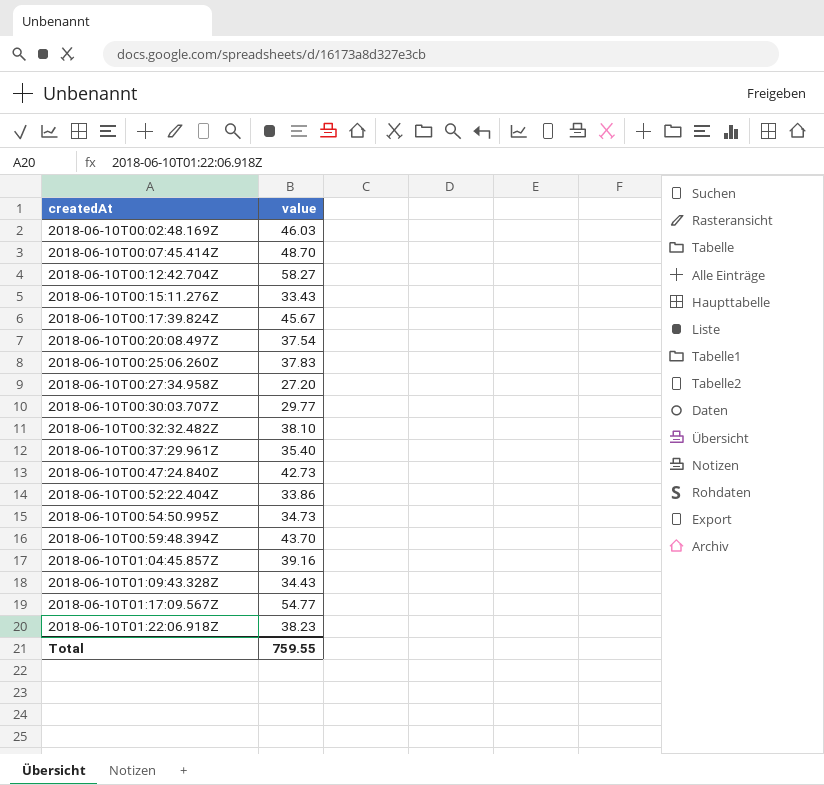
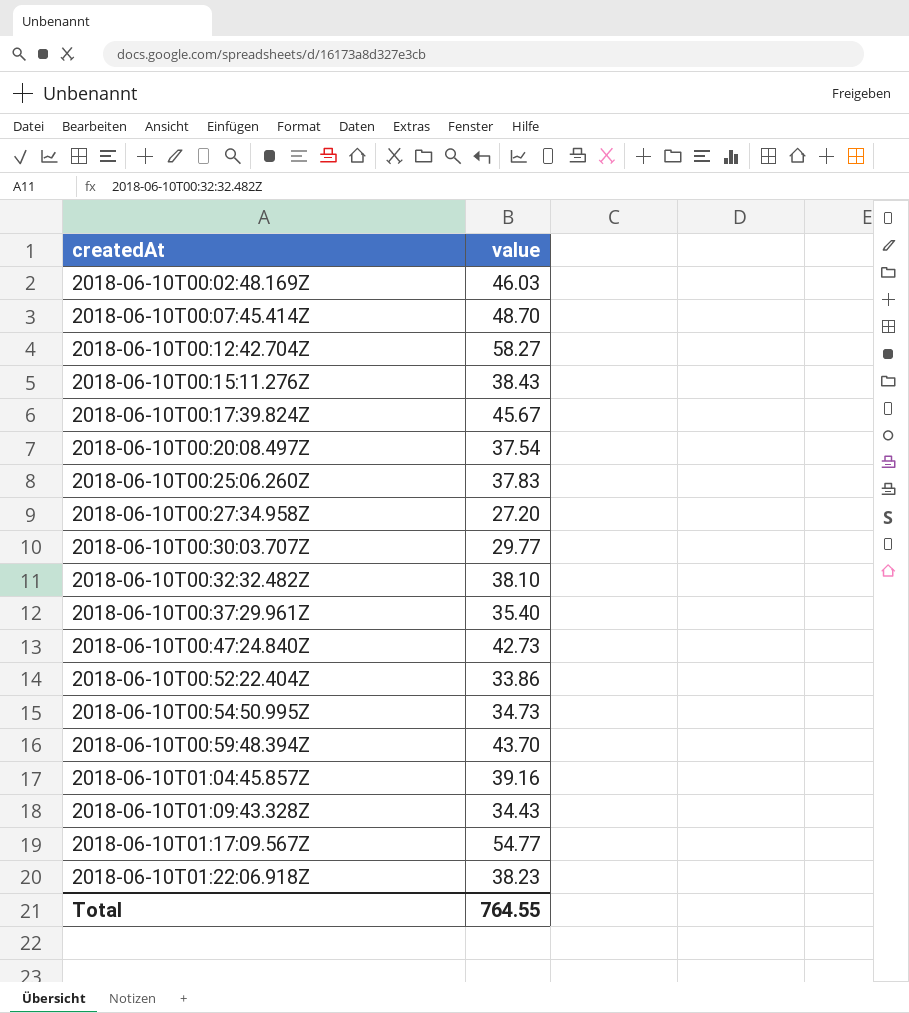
2018-06-10T00:15:11.276Z | value: 33.43 -> 38.43
Total | value: 759.55 -> 764.55

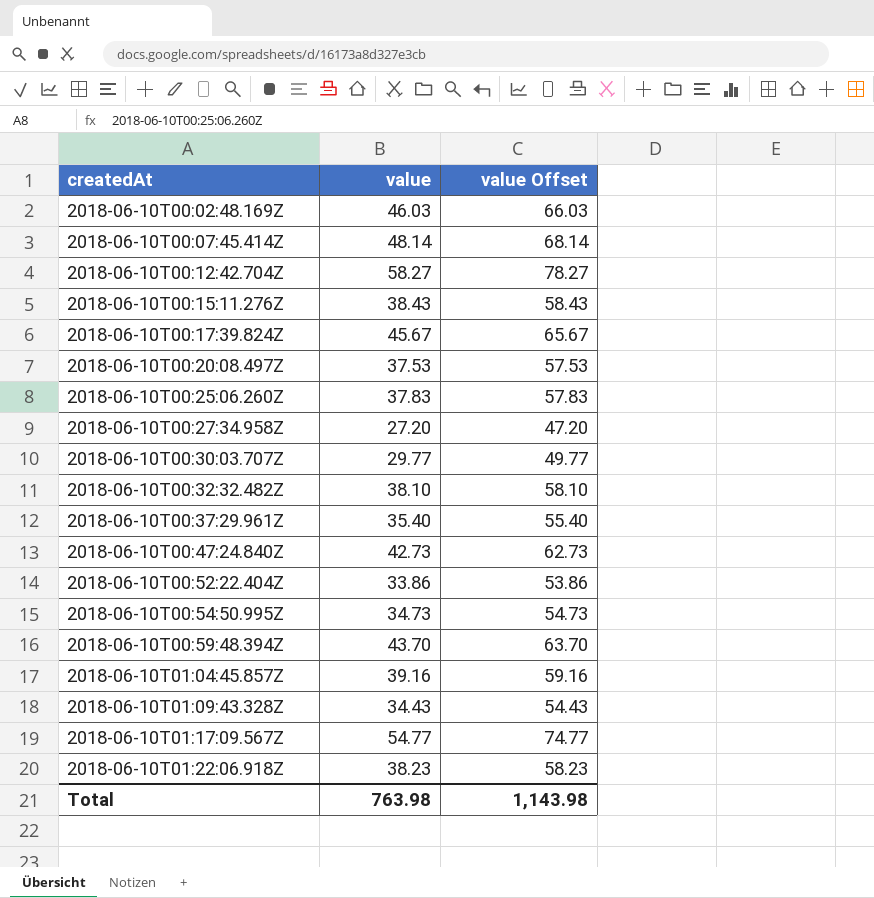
column value Offset | formula: none -> [value] + 20
2018-06-10T00:07:45.414Z | value: 48.70 -> 48.14
2018-06-10T00:20:08.497Z | value: 37.54 -> 37.53
Total | value: 764.55 -> 763.98

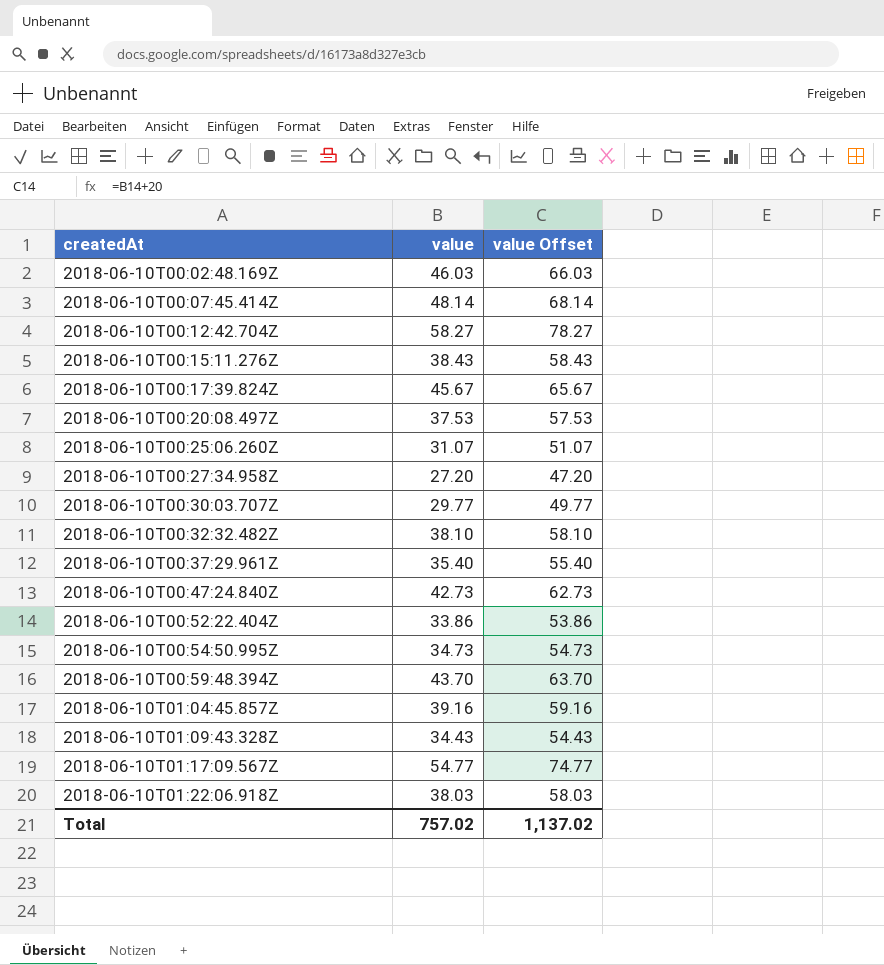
2018-06-10T00:25:06.260Z | value: 37.83 -> 31.07
2018-06-10T00:25:06.260Z | value Offset: 57.83 -> 51.07
2018-06-10T01:22:06.918Z | value: 38.23 -> 38.03
2018-06-10T01:22:06.918Z | value Offset: 58.23 -> 58.03
Total | value: 763.98 -> 757.02
Total | value Offset: 1,143.98 -> 1,137.02

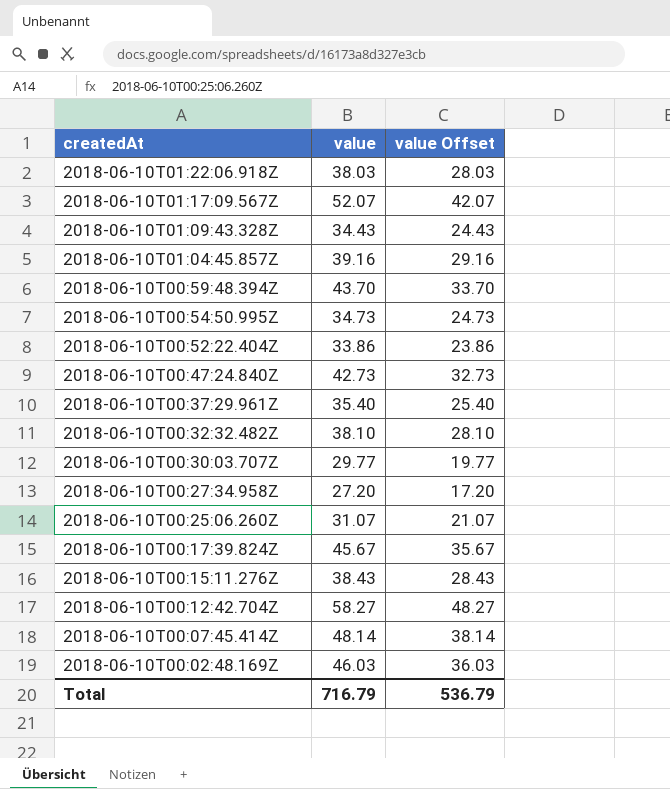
row order: createdAt ascending -> createdAt descending
column value Offset | formula: [value] + 20 -> [value] - 10
row 2018-06-10T00:20:08.497Z: 37.53 | 57.53 -> none
2018-06-10T01:17:09.567Z | value: 54.77 -> 52.07
Total | value: 757.02 -> 716.79
Total | value Offset: 1,137.02 -> 536.79

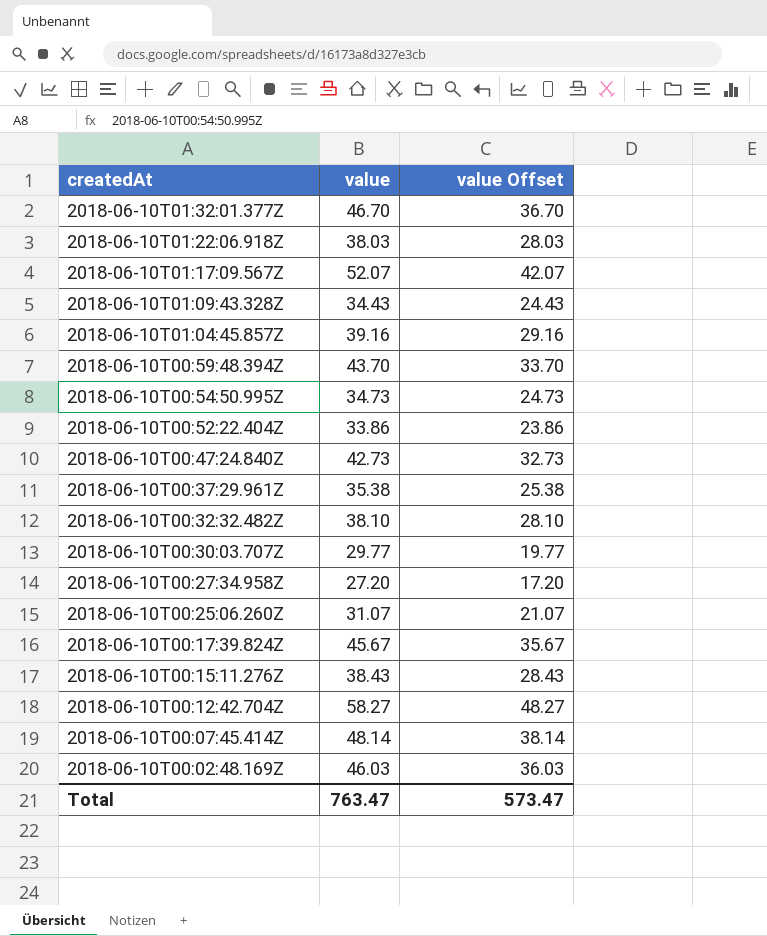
row 2018-06-10T01:32:01.377Z: none -> 46.70 | 36.70
2018-06-10T00:37:29.961Z | value: 35.40 -> 35.38
2018-06-10T00:37:29.961Z | value Offset: 25.40 -> 25.38
Total | value: 716.79 -> 763.47
Total | value Offset: 536.79 -> 573.47

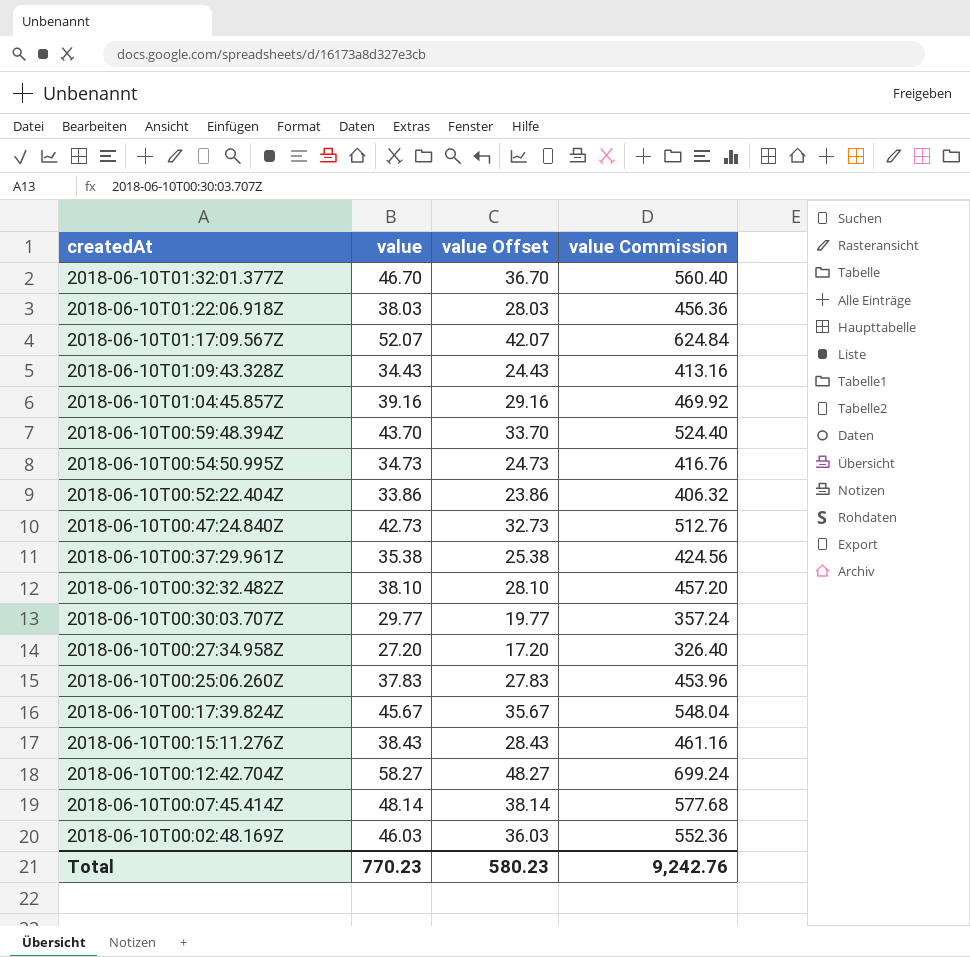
column value Commission | formula: none -> [value] * 12
2018-06-10T00:25:06.260Z | value: 31.07 -> 37.83
2018-06-10T00:25:06.260Z | value Offset: 21.07 -> 27.83
Total | value: 763.47 -> 770.23
Total | value Offset: 573.47 -> 580.23

